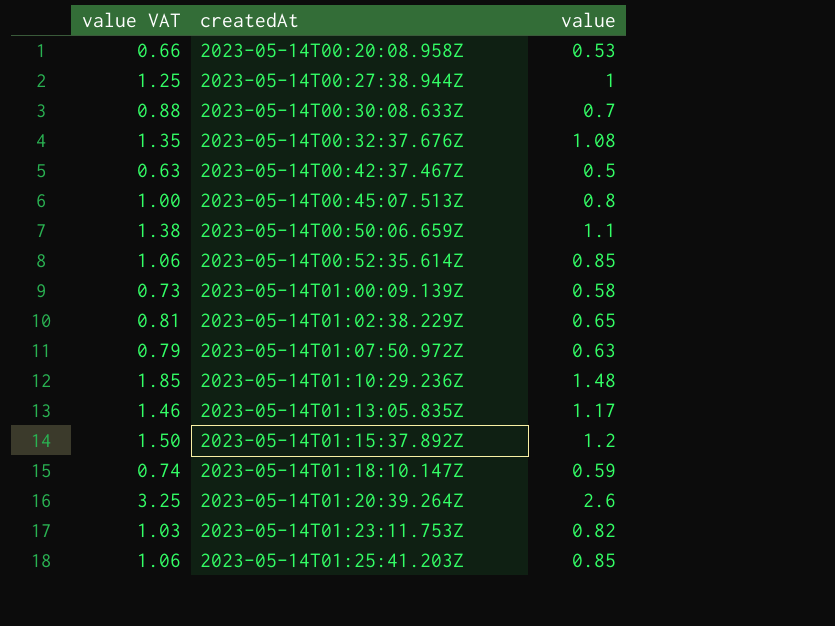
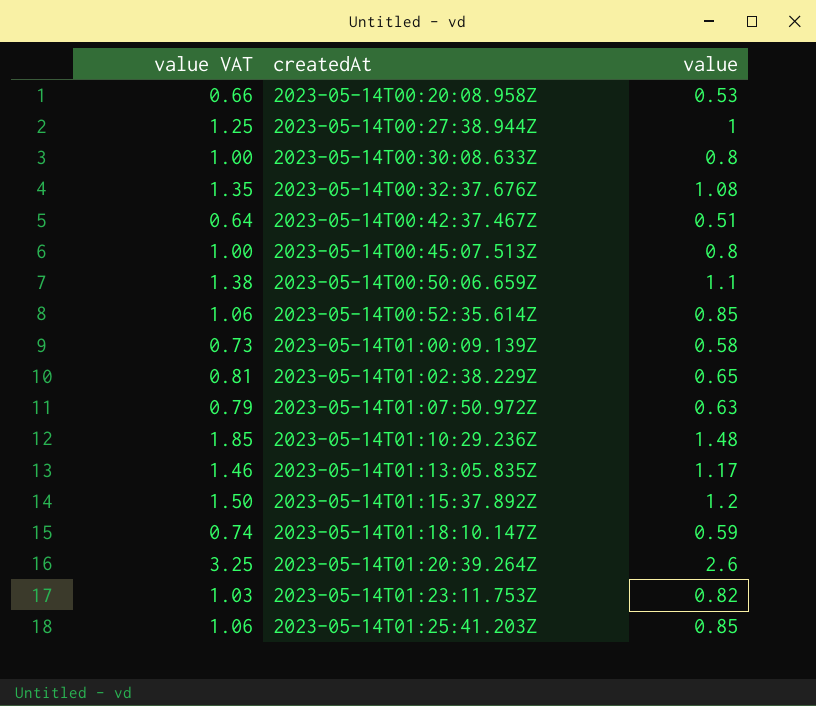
2023-05-14T00:30:08.633Z | value VAT: 0.88 -> 1.00
2023-05-14T00:30:08.633Z | value: 0.7 -> 0.8
2023-05-14T00:42:37.467Z | value VAT: 0.63 -> 0.64
2023-05-14T00:42:37.467Z | value: 0.5 -> 0.51

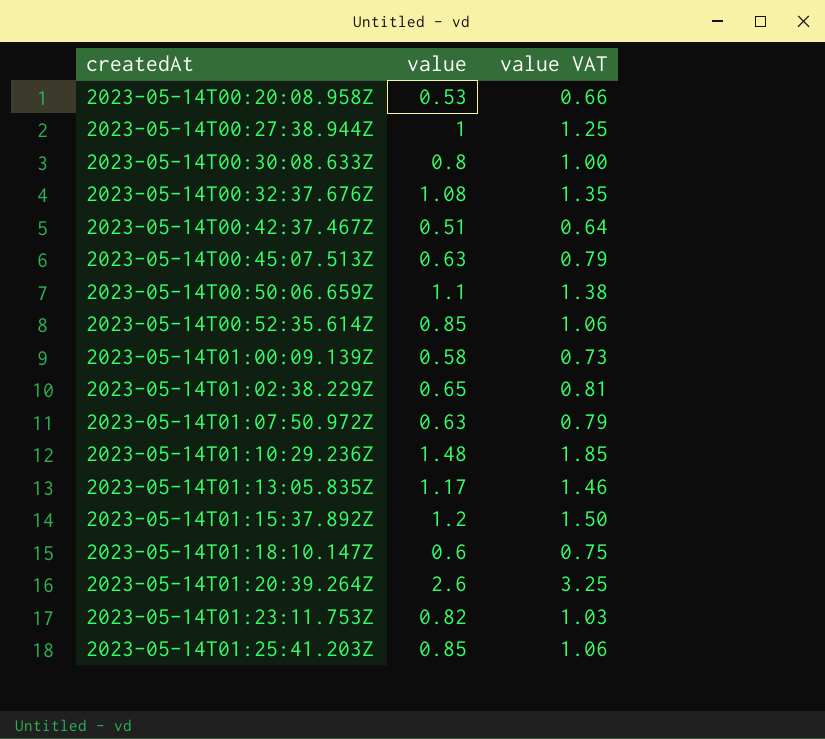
column value VAT | position: 1 -> 3
2023-05-14T00:45:07.513Z | value: 0.8 -> 0.63
2023-05-14T00:45:07.513Z | value VAT: 1.00 -> 0.79
2023-05-14T01:18:10.147Z | value: 0.59 -> 0.6
2023-05-14T01:18:10.147Z | value VAT: 0.74 -> 0.75

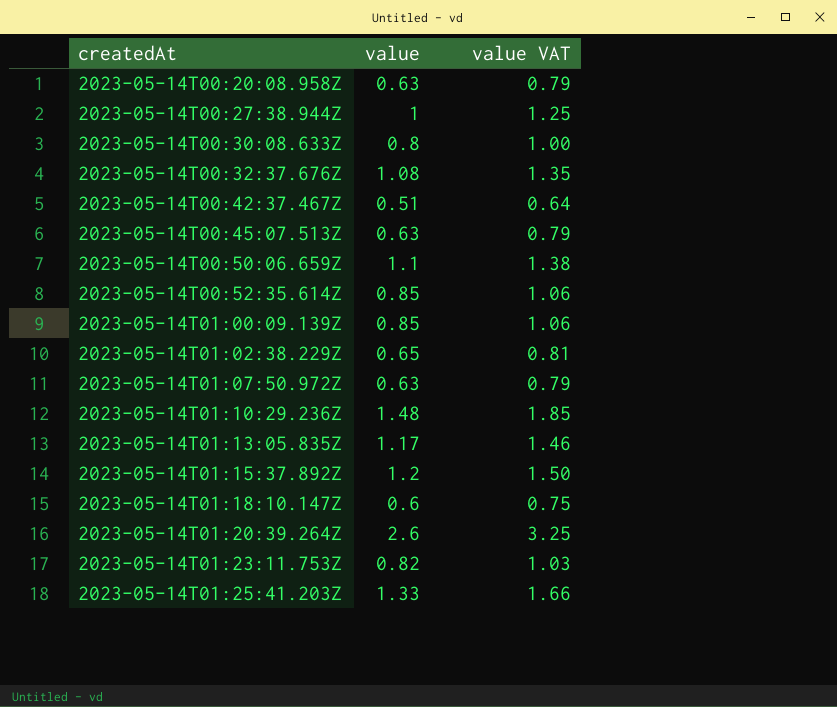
2023-05-14T00:20:08.958Z | value: 0.53 -> 0.63
2023-05-14T00:20:08.958Z | value VAT: 0.66 -> 0.79
2023-05-14T01:00:09.139Z | value: 0.58 -> 0.85
2023-05-14T01:00:09.139Z | value VAT: 0.73 -> 1.06
2023-05-14T01:25:41.203Z | value: 0.85 -> 1.33
2023-05-14T01:25:41.203Z | value VAT: 1.06 -> 1.66

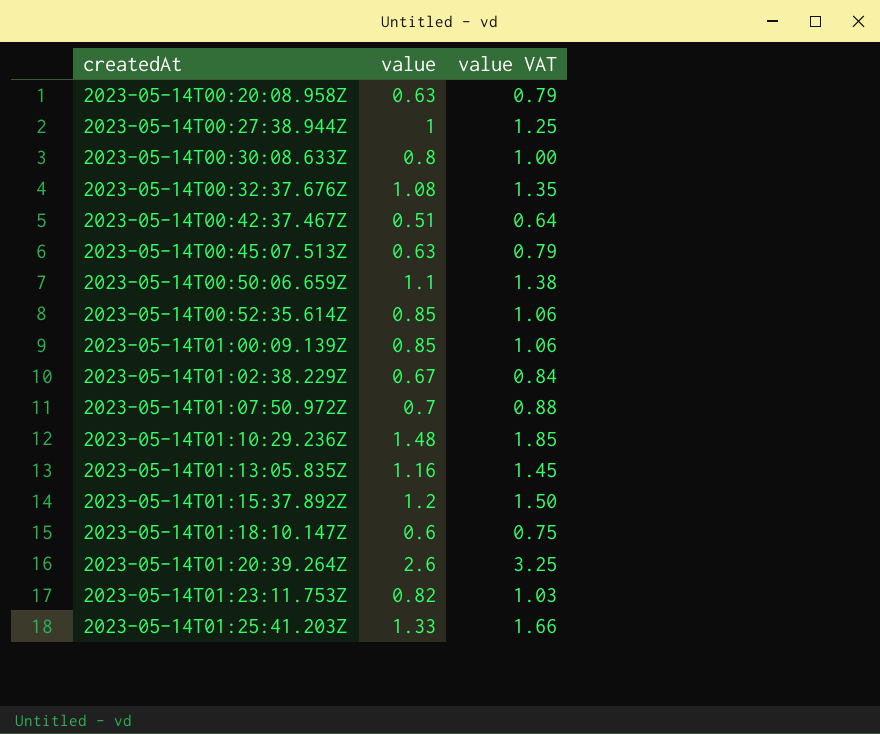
2023-05-14T01:02:38.229Z | value: 0.65 -> 0.67
2023-05-14T01:02:38.229Z | value VAT: 0.81 -> 0.84
2023-05-14T01:07:50.972Z | value: 0.63 -> 0.7
2023-05-14T01:07:50.972Z | value VAT: 0.79 -> 0.88
2023-05-14T01:13:05.835Z | value: 1.17 -> 1.16
2023-05-14T01:13:05.835Z | value VAT: 1.46 -> 1.45

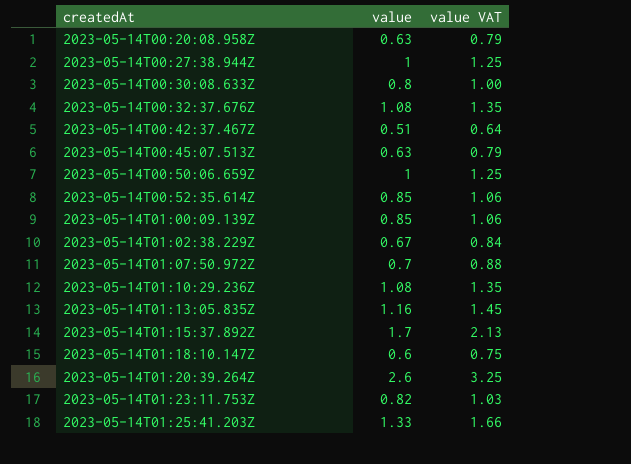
2023-05-14T00:50:06.659Z | value: 1.1 -> 1
2023-05-14T00:50:06.659Z | value VAT: 1.38 -> 1.25
2023-05-14T01:10:29.236Z | value: 1.48 -> 1.08
2023-05-14T01:10:29.236Z | value VAT: 1.85 -> 1.35
2023-05-14T01:15:37.892Z | value: 1.2 -> 1.7
2023-05-14T01:15:37.892Z | value VAT: 1.50 -> 2.13

